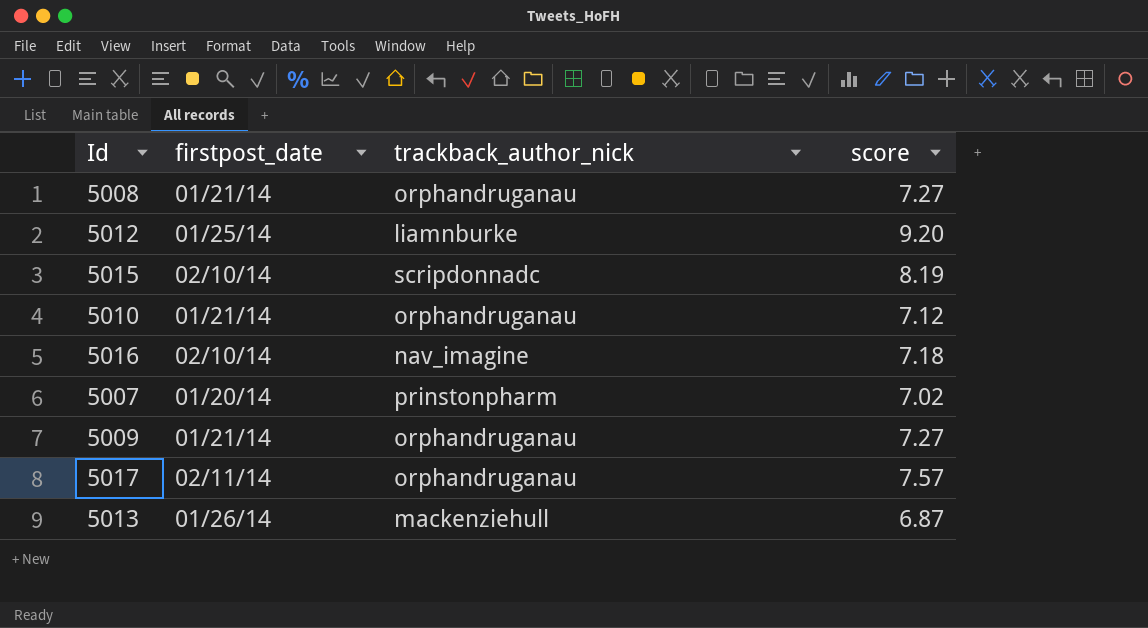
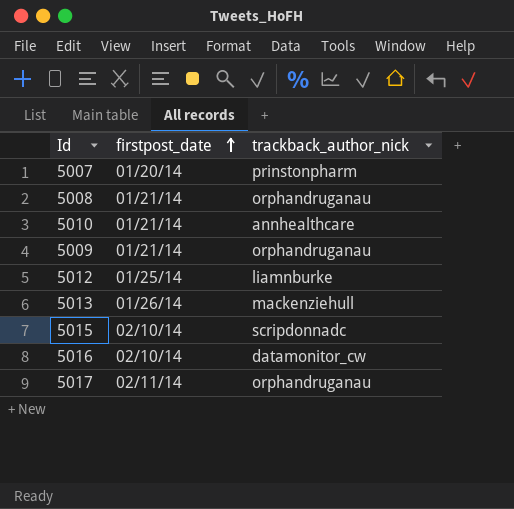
row order: none -> firstpost_date ascending
column score | position: 4 -> none
5010 | trackback_author_nick: orphandruganau -> annhealthcare
5016 | trackback_author_nick: nav_imagine -> datamonitor_cw

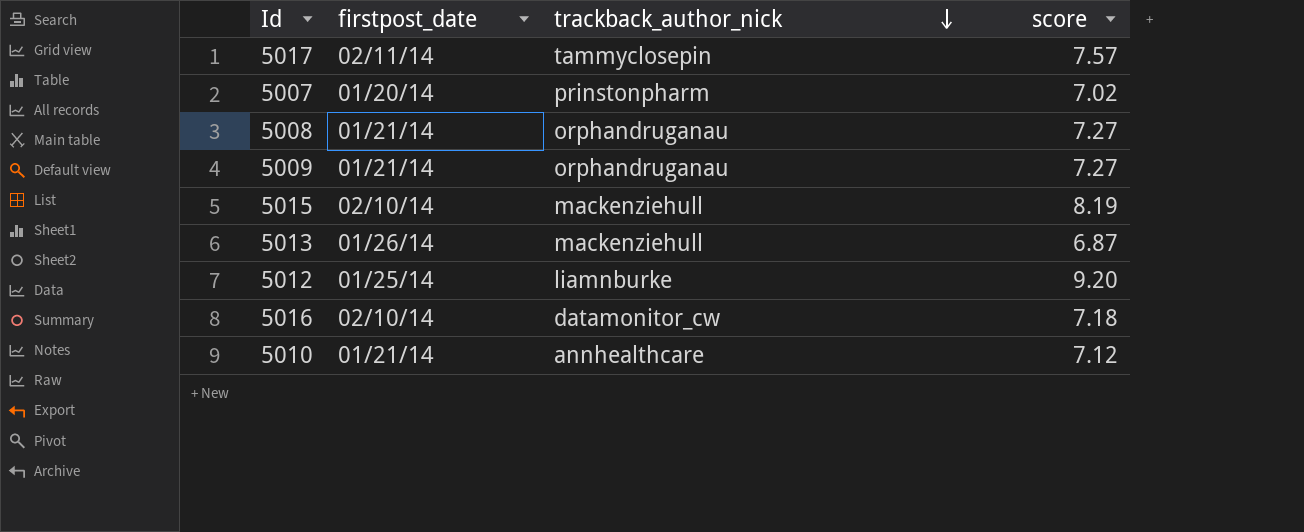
row order: firstpost_date ascending -> trackback_author_nick descending
column score | position: none -> 4
5017 | trackback_author_nick: orphandruganau -> tammyclosepin
5015 | trackback_author_nick: scripdonnadc -> mackenziehull

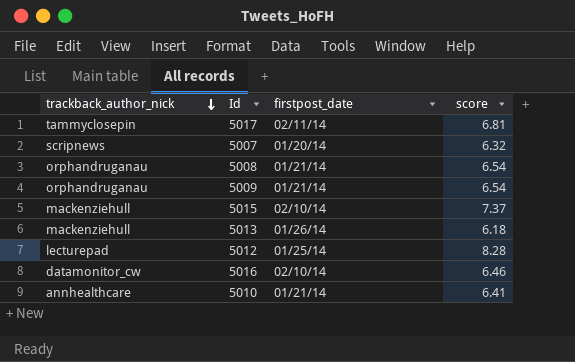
column trackback_author_nick | position: 3 -> 1
5017 | score: 7.57 -> 6.81
5007 | trackback_author_nick: prinstonpharm -> scripnews
5007 | score: 7.02 -> 6.32
5008 | score: 7.27 -> 6.54
5009 | score: 7.27 -> 6.54
5015 | score: 8.19 -> 7.37
5013 | score: 6.87 -> 6.18
5012 | trackback_author_nick: liamnburke -> lecturepad
5012 | score: 9.20 -> 8.28
5016 | score: 7.18 -> 6.46
5010 | score: 7.12 -> 6.41

